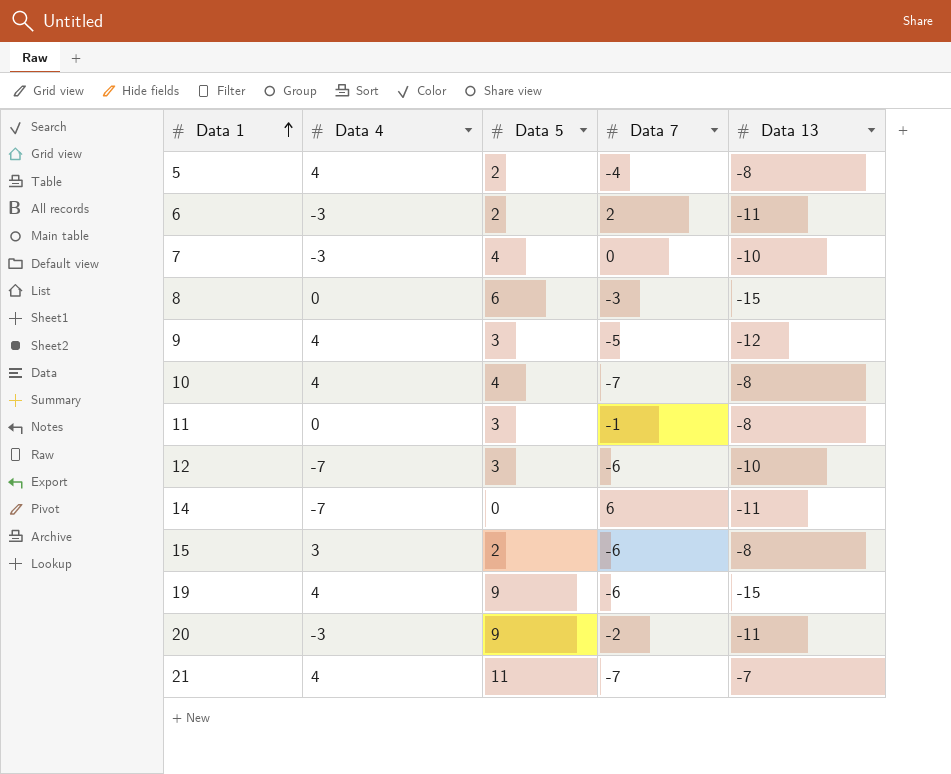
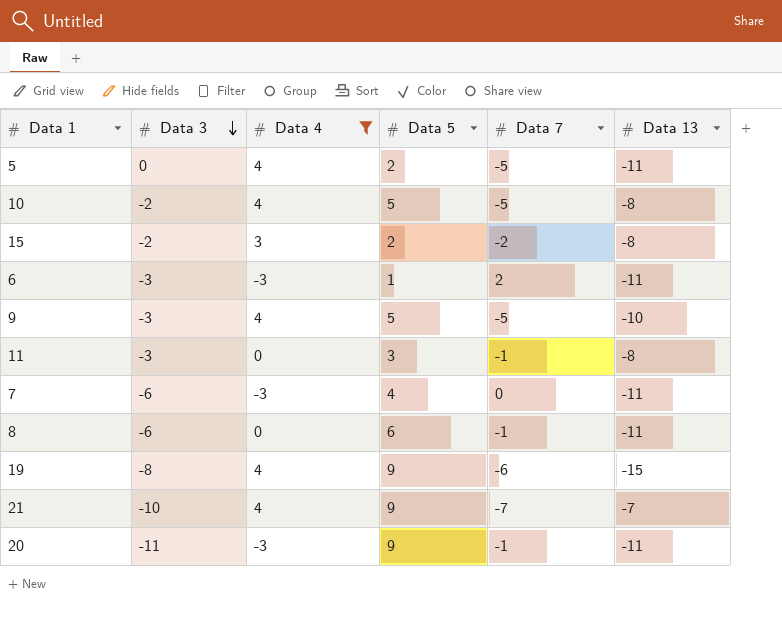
filter: none -> Data 4 != -7
row order: Data 1 ascending -> Data 3 descending
column Data 3 | position: none -> 2
5 | Data 7: -4 -> -5
5 | Data 13: -8 -> -11
10 | Data 5: 4 -> 5
10 | Data 7: -7 -> -5
15 | Data 7: -6 -> -2
6 | Data 5: 2 -> 1
9 | Data 5: 3 -> 5
9 | Data 13: -12 -> -10
7 | Data 13: -10 -> -11
8 | Data 7: -3 -> -1
8 | Data 13: -15 -> -11
21 | Data 5: 11 -> 9
20 | Data 7: -2 -> -1

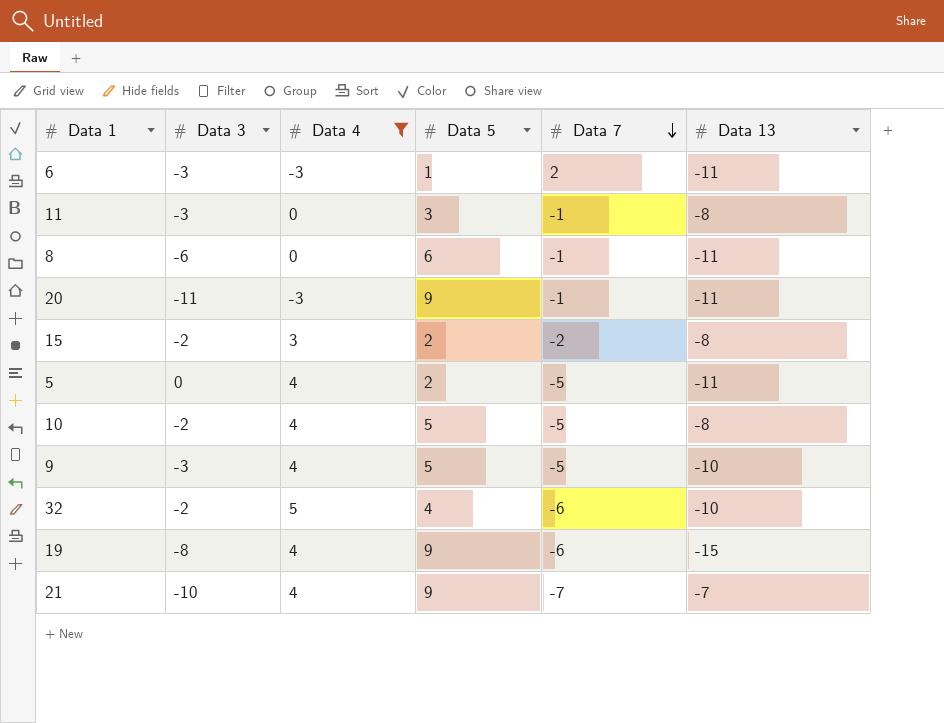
row order: Data 3 descending -> Data 7 descending
row 7: -6 | -3 | 4 | 0 | -11 -> none
row 32: none -> -2 | 5 | 4 | -6 | -10

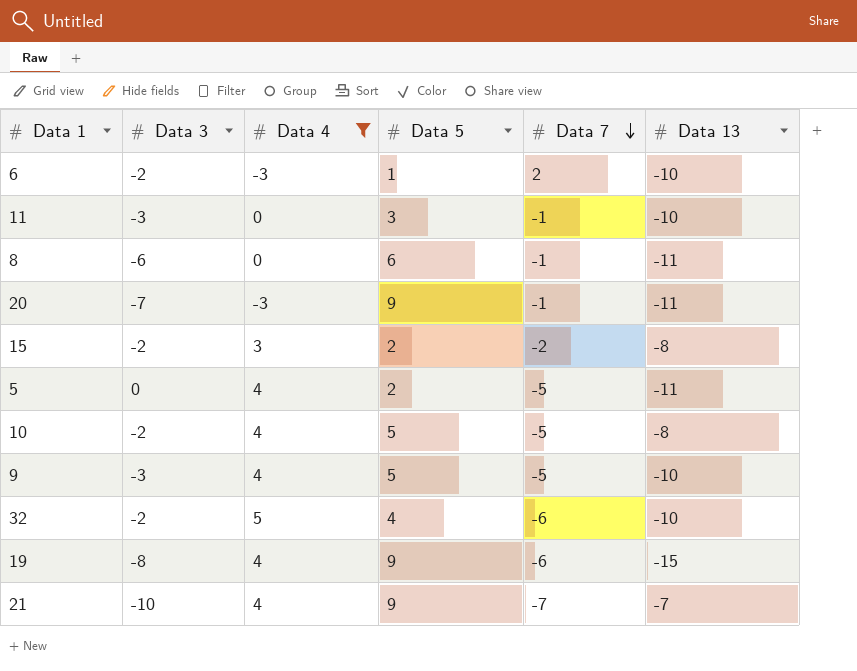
6 | Data 3: -3 -> -2
6 | Data 13: -11 -> -10
11 | Data 13: -8 -> -10
20 | Data 3: -11 -> -7

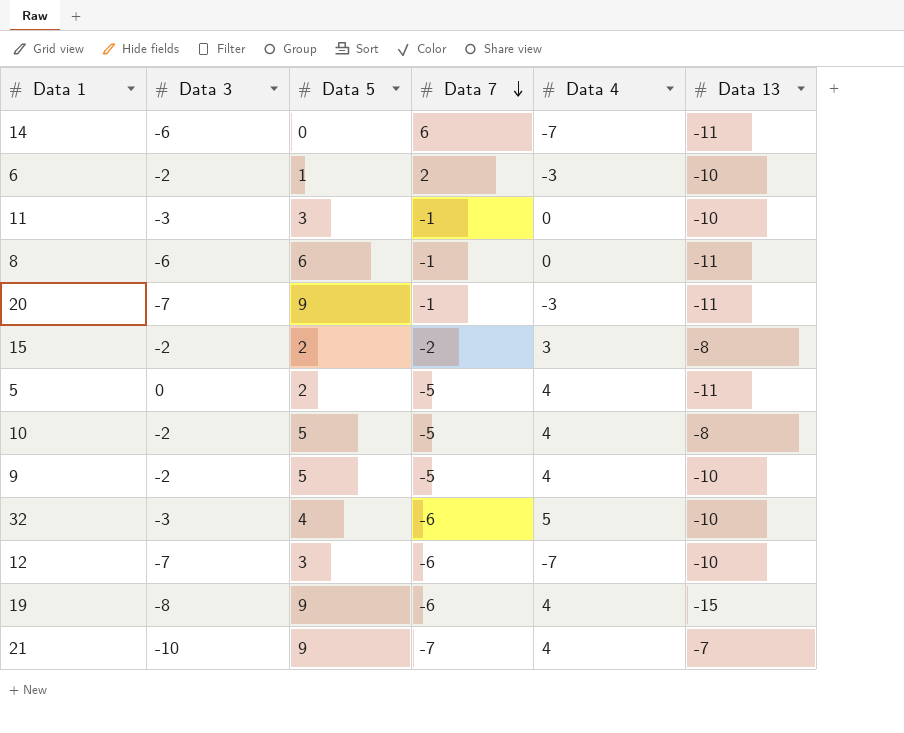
filter: Data 4 != -7 -> none
column Data 4 | position: 3 -> 5
9 | Data 3: -3 -> -2
32 | Data 3: -2 -> -3

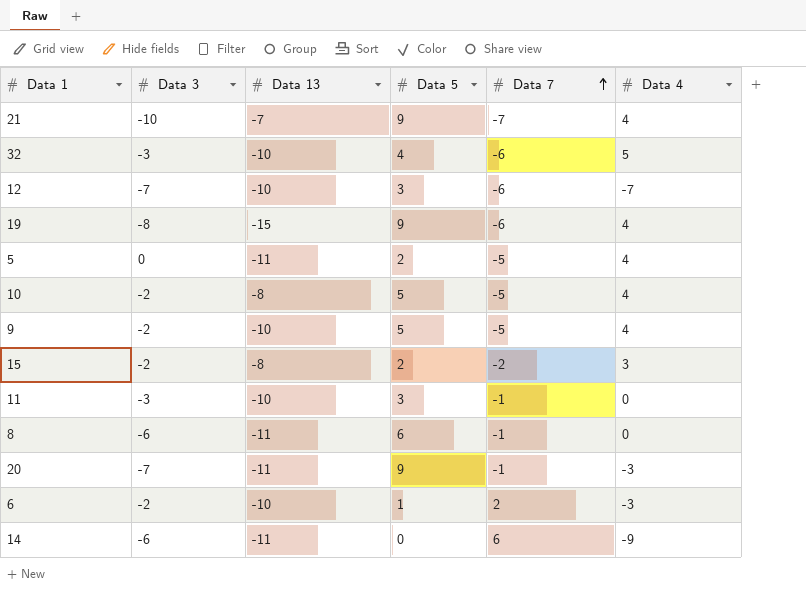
row order: Data 7 descending -> Data 7 ascending
column Data 13 | position: 6 -> 3
14 | Data 4: -7 -> -9

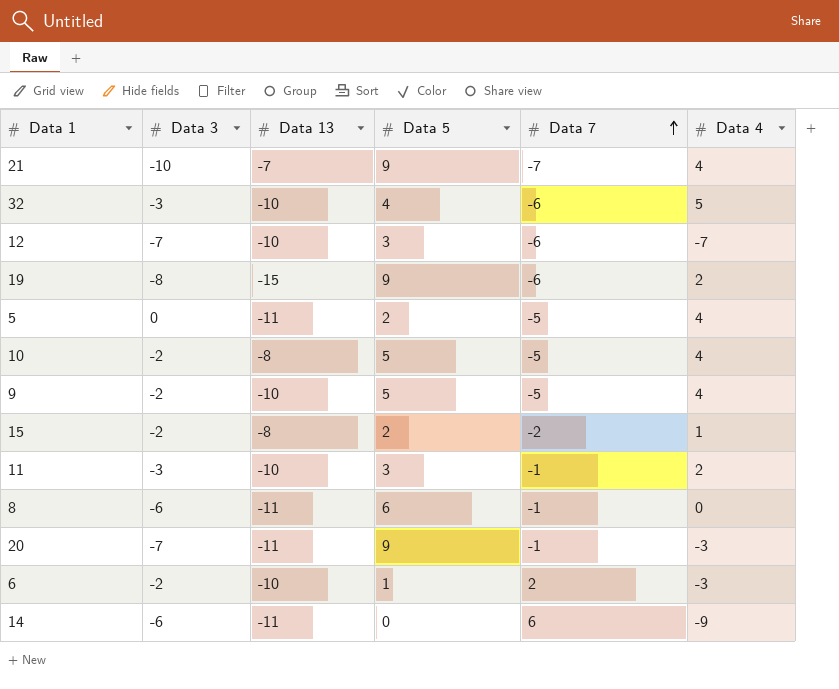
19 | Data 4: 4 -> 2
15 | Data 4: 3 -> 1
11 | Data 4: 0 -> 2

